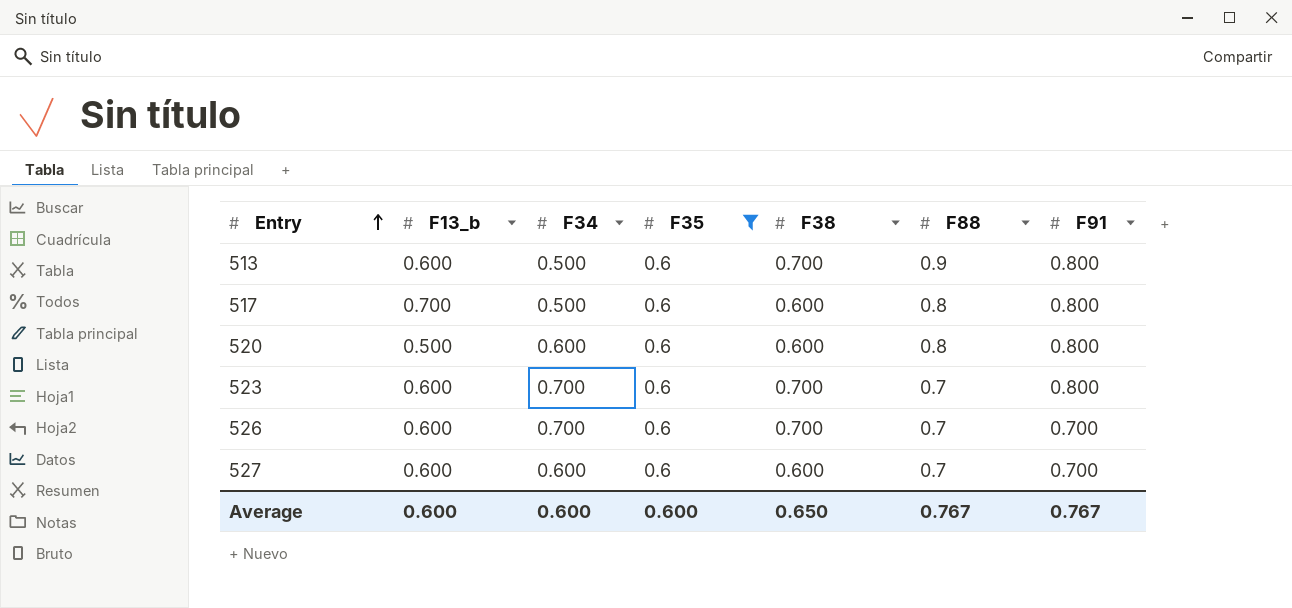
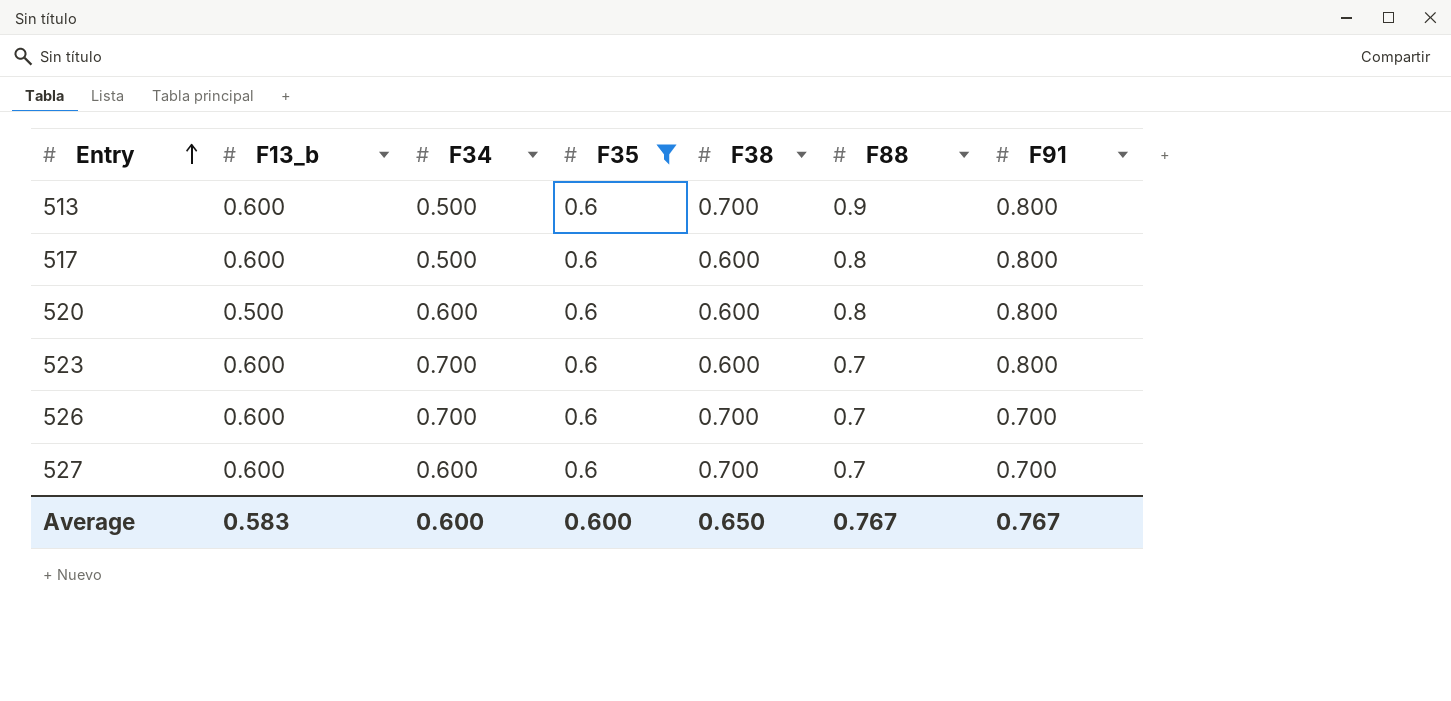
517 | F13_b: 0.700 -> 0.600
523 | F38: 0.700 -> 0.600
527 | F38: 0.600 -> 0.700
Average | F13_b: 0.600 -> 0.583

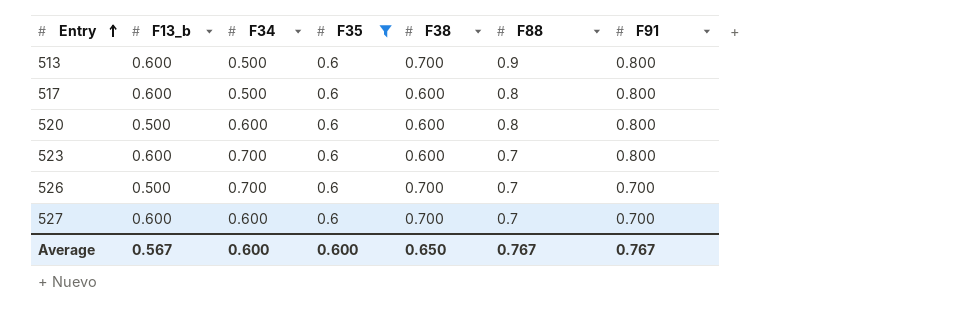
526 | F13_b: 0.600 -> 0.500
Average | F13_b: 0.583 -> 0.567

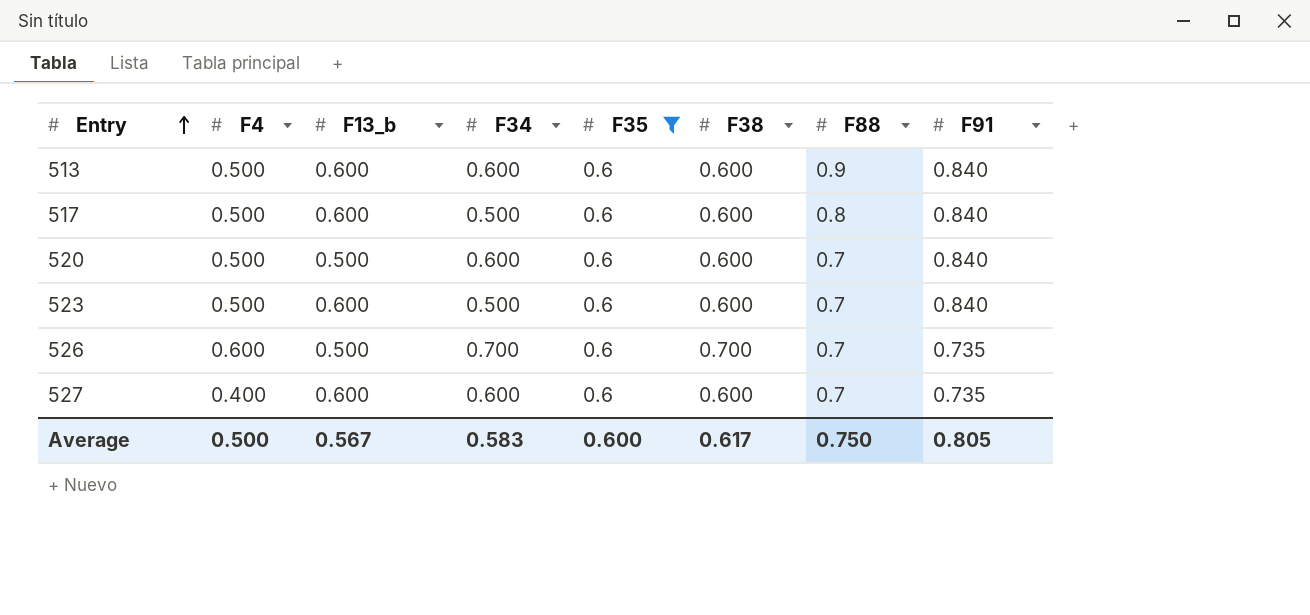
column F4 | position: none -> 2
513 | F34: 0.500 -> 0.600
513 | F38: 0.700 -> 0.600
513 | F91: 0.800 -> 0.840
517 | F91: 0.800 -> 0.840
520 | F88: 0.8 -> 0.7
520 | F91: 0.800 -> 0.840
523 | F34: 0.700 -> 0.500
523 | F91: 0.800 -> 0.840
526 | F91: 0.700 -> 0.735
527 | F38: 0.700 -> 0.600
527 | F91: 0.700 -> 0.735
Average | F34: 0.600 -> 0.583
Average | F38: 0.650 -> 0.617
Average | F88: 0.767 -> 0.750
Average | F91: 0.767 -> 0.805

